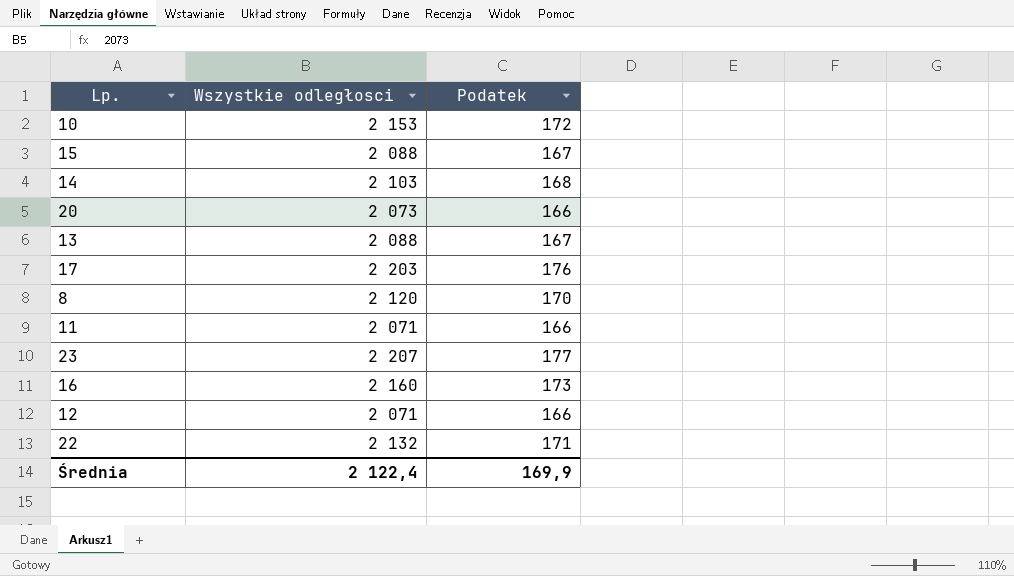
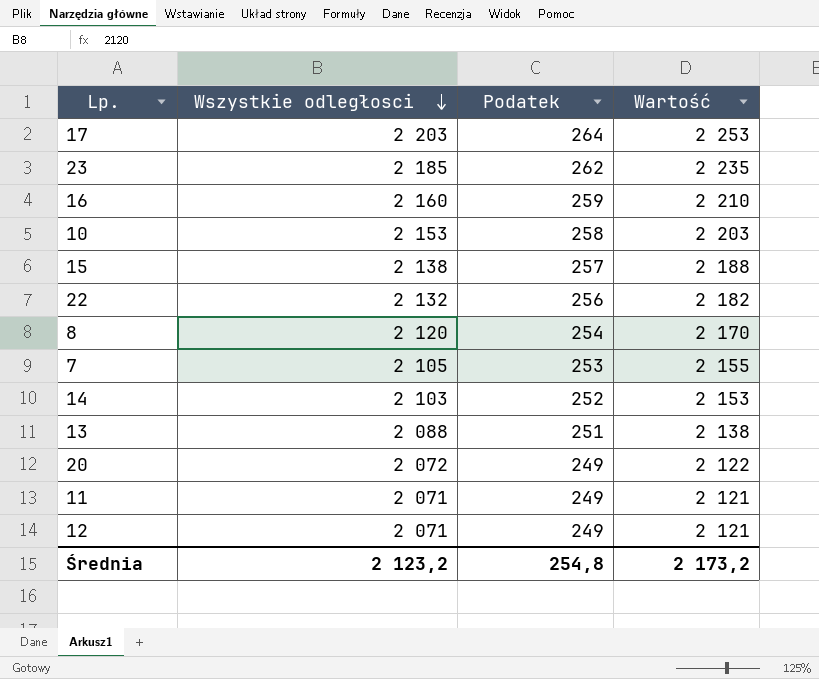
row order: none -> Wszystkie odległosci descending
column Podatek | formula: [Wszystkie odległosci] * 0,08 -> [Wszystkie odległosci] * 0,12
column Wartość | formula: none -> [Wszystkie odległosci] + 50
23 | Wszystkie odległosci: 2 207 -> 2 185
15 | Wszystkie odległosci: 2 088 -> 2 138
row 7: none -> 2 105 | 253 | 2 155
20 | Wszystkie odległosci: 2 073 -> 2 072
Średnia | Wszystkie odległosci: 2 122,4 -> 2 123,2
Średnia | Podatek: 169,9 -> 254,8

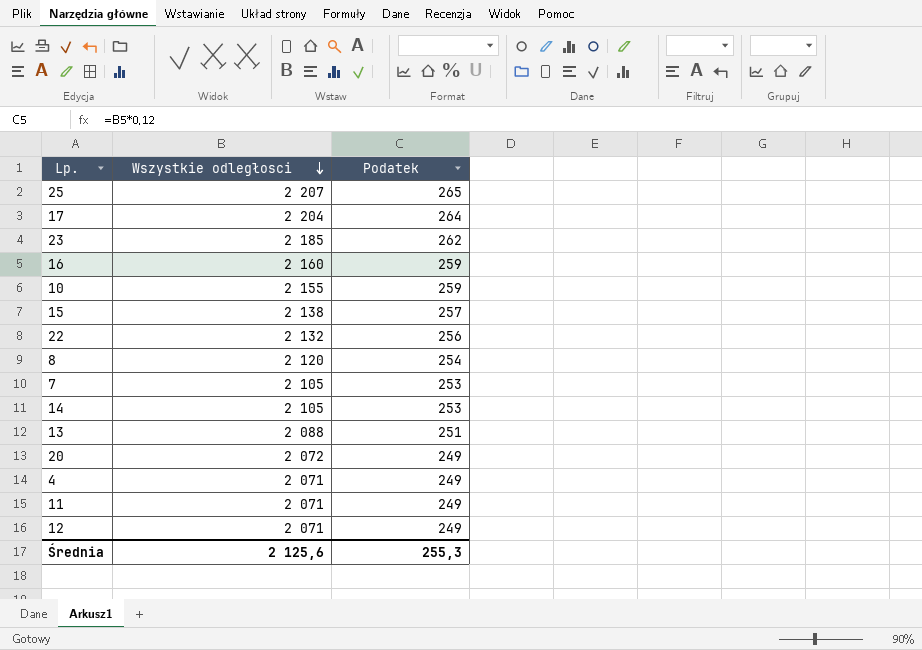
column Wartość | formula: [Wszystkie odległosci] + 50 -> none
row 25: none -> 2 207 | 265
17 | Wszystkie odległosci: 2 203 -> 2 204
10 | Wszystkie odległosci: 2 153 -> 2 155
10 | Podatek: 258 -> 259
14 | Wszystkie odległosci: 2 103 -> 2 105
14 | Podatek: 252 -> 253
row 4: none -> 2 071 | 249
Średnia | Wszystkie odległosci: 2 123,2 -> 2 125,6
Średnia | Podatek: 254,8 -> 255,3

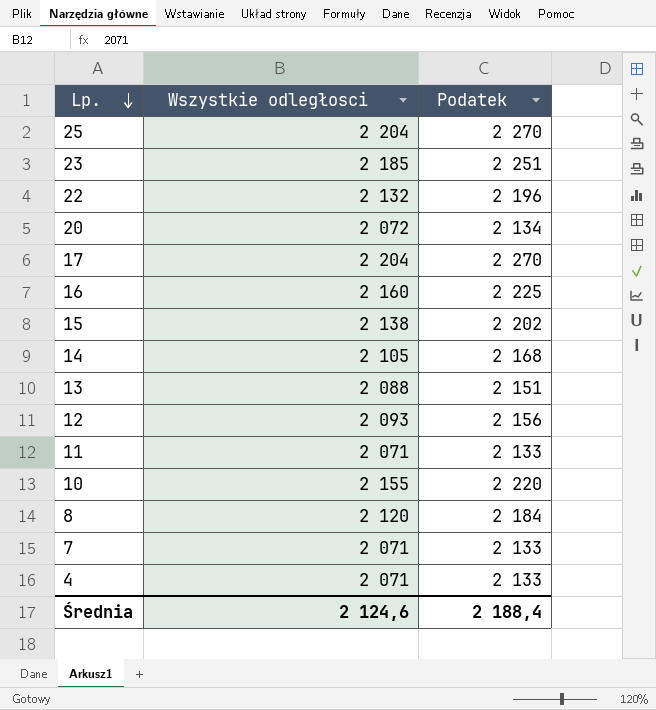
row order: Wszystkie odległosci descending -> Lp. descending
column Podatek | formula: [Wszystkie odległosci] * 0,12 -> [Wszystkie odległosci] * 1,03
25 | Wszystkie odległosci: 2 207 -> 2 204
12 | Wszystkie odległosci: 2 071 -> 2 093
7 | Wszystkie odległosci: 2 105 -> 2 071
Średnia | Wszystkie odległosci: 2 125,6 -> 2 124,6
Średnia | Podatek: 255,3 -> 2 188,4

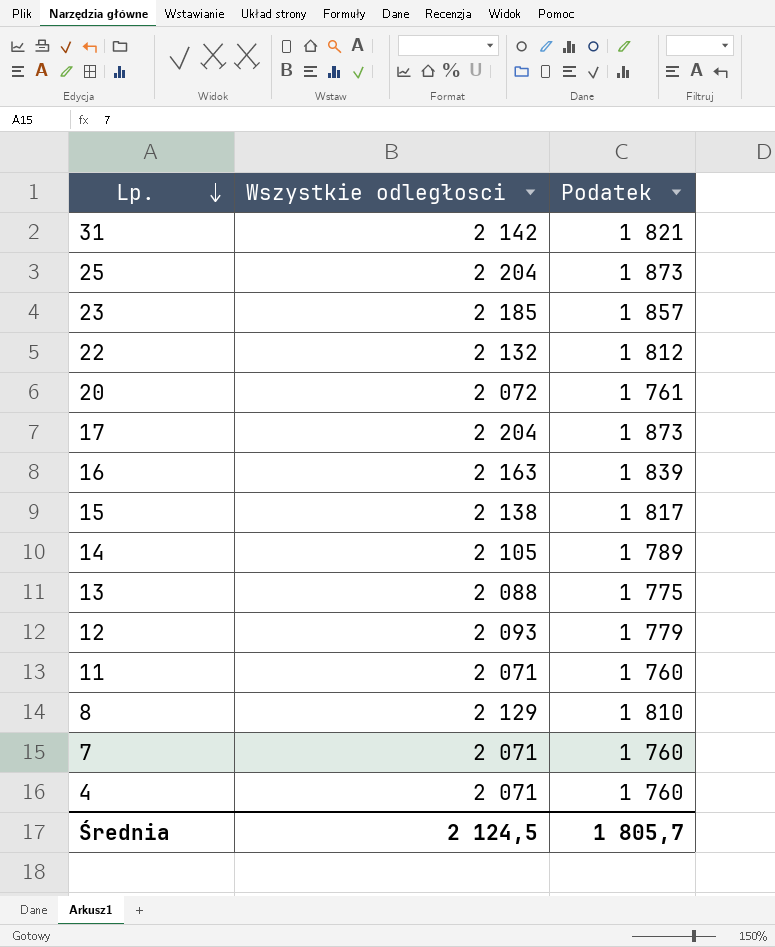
column Podatek | formula: [Wszystkie odległosci] * 1,03 -> [Wszystkie odległosci] * 0,85
row 10: 2 155 | 2 220 -> none
row 31: none -> 2 142 | 1 821
16 | Wszystkie odległosci: 2 160 -> 2 163
8 | Wszystkie odległosci: 2 120 -> 2 129
Średnia | Wszystkie odległosci: 2 124,6 -> 2 124,5
Średnia | Podatek: 2 188,4 -> 1 805,7

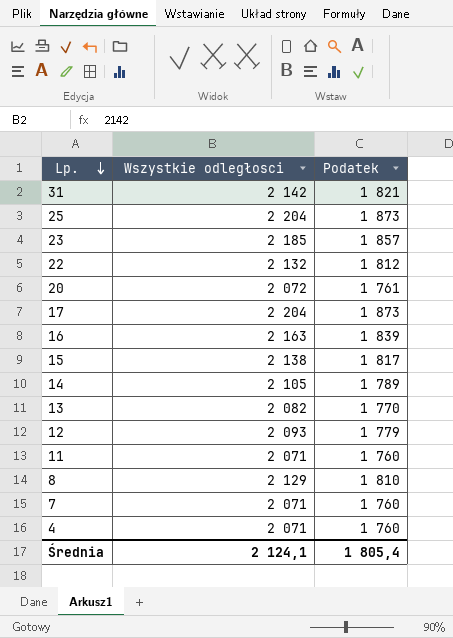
13 | Wszystkie odległosci: 2 088 -> 2 082
13 | Podatek: 1 775 -> 1 770
Średnia | Wszystkie odległosci: 2 124,5 -> 2 124,1
Średnia | Podatek: 1 805,7 -> 1 805,4

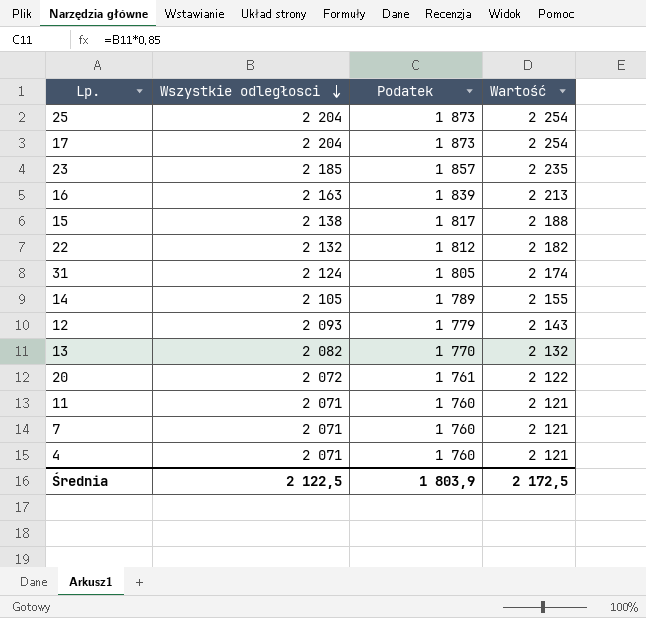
row order: Lp. descending -> Wszystkie odległosci descending
column Wartość | formula: none -> [Wszystkie odległosci] + 50
row 8: 2 129 | 1 810 -> none
31 | Wszystkie odległosci: 2 142 -> 2 124
31 | Podatek: 1 821 -> 1 805
Średnia | Wszystkie odległosci: 2 124,1 -> 2 122,5
Średnia | Podatek: 1 805,4 -> 1 803,9

